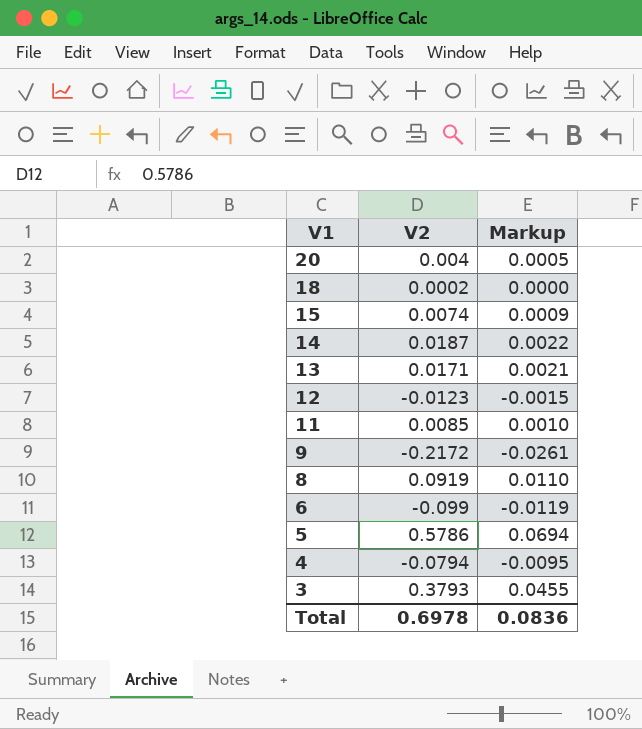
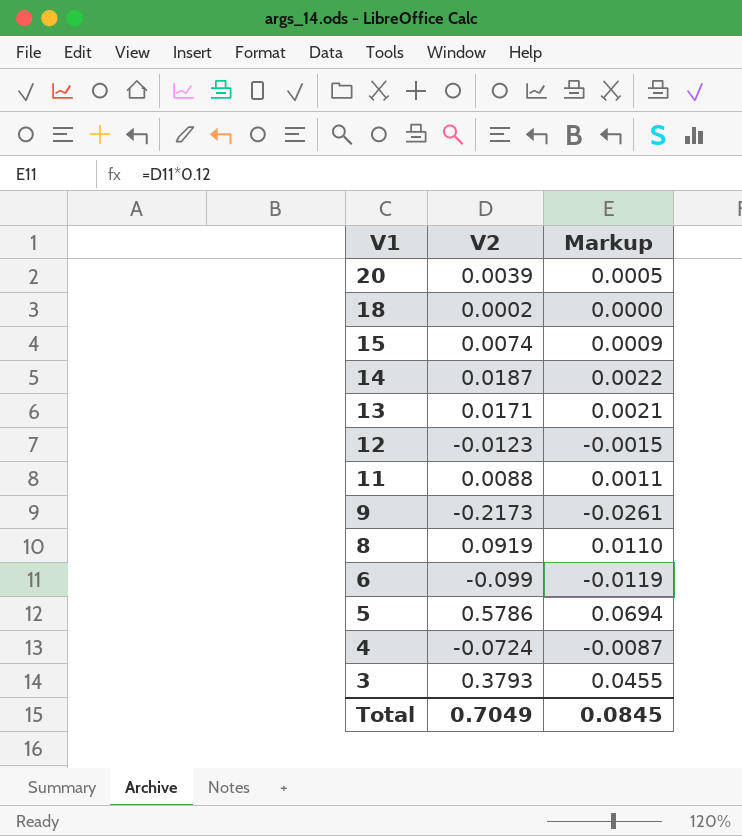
20 | V2: 0.004 -> 0.0039
11 | V2: 0.0085 -> 0.0088
11 | Markup: 0.0010 -> 0.0011
9 | V2: -0.2172 -> -0.2173
4 | V2: -0.0794 -> -0.0724
4 | Markup: -0.0095 -> -0.0087
Total | V2: 0.6978 -> 0.7049
Total | Markup: 0.0836 -> 0.0845

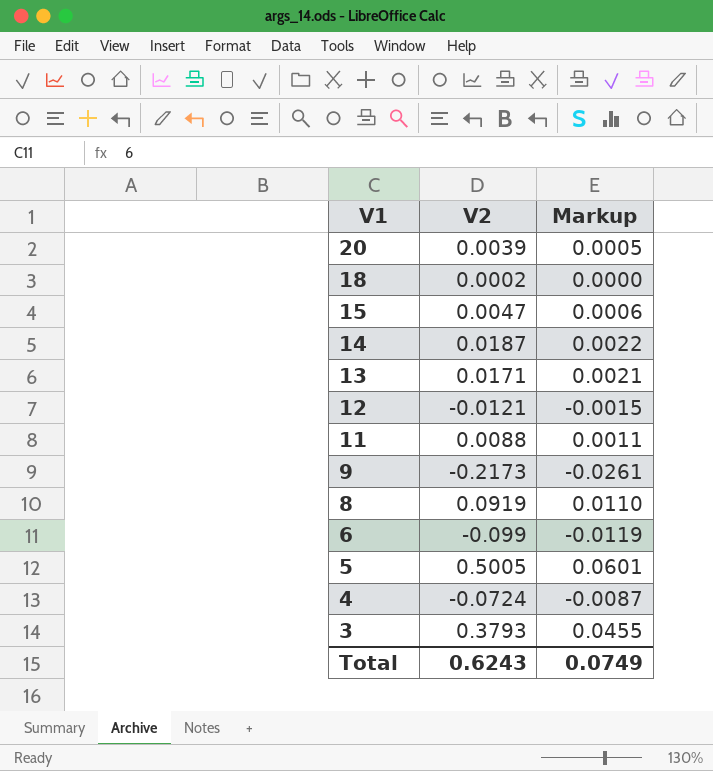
15 | V2: 0.0074 -> 0.0047
15 | Markup: 0.0009 -> 0.0006
12 | V2: -0.0123 -> -0.0121
5 | V2: 0.5786 -> 0.5005
5 | Markup: 0.0694 -> 0.0601
Total | V2: 0.7049 -> 0.6243
Total | Markup: 0.0845 -> 0.0749

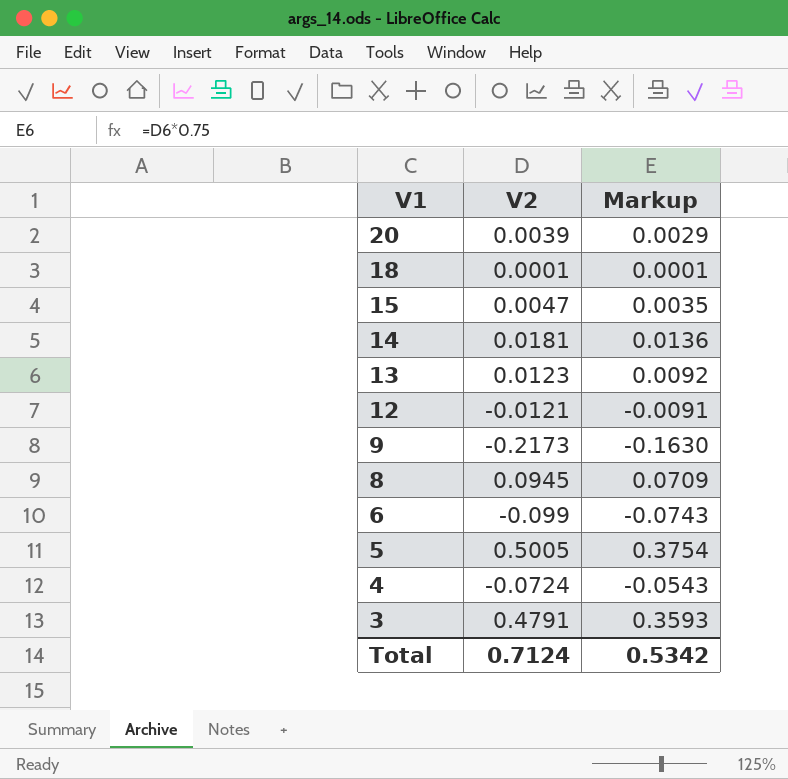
column Markup | formula: [V2] * 0.12 -> [V2] * 0.75
row 11: 0.0088 | 0.0011 -> none
18 | V2: 0.0002 -> 0.0001
14 | V2: 0.0187 -> 0.0181
13 | V2: 0.0171 -> 0.0123
8 | V2: 0.0919 -> 0.0945
3 | V2: 0.3793 -> 0.4791
Total | V2: 0.6243 -> 0.7124
Total | Markup: 0.0749 -> 0.5342

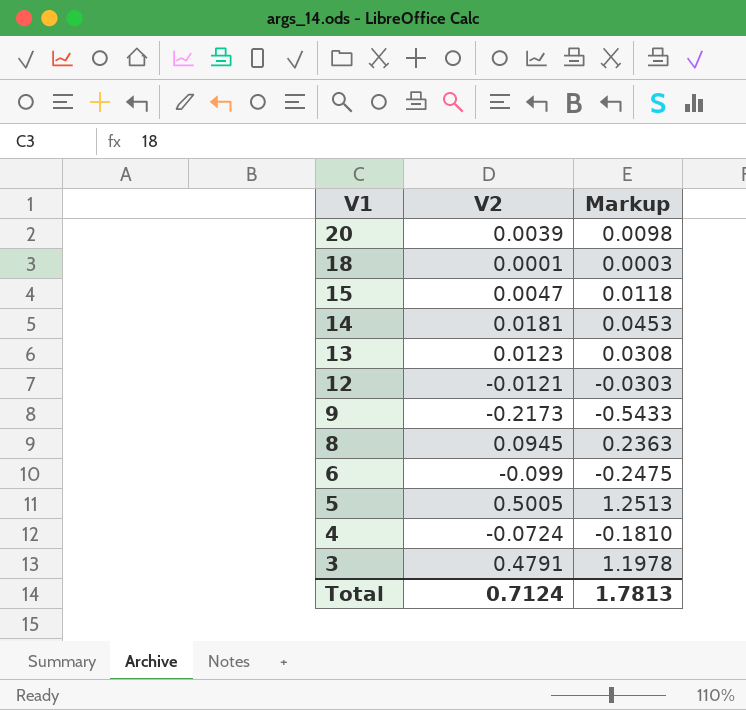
column Markup | formula: [V2] * 0.75 -> [V2] * 2.5
Total | Markup: 0.5342 -> 1.7813

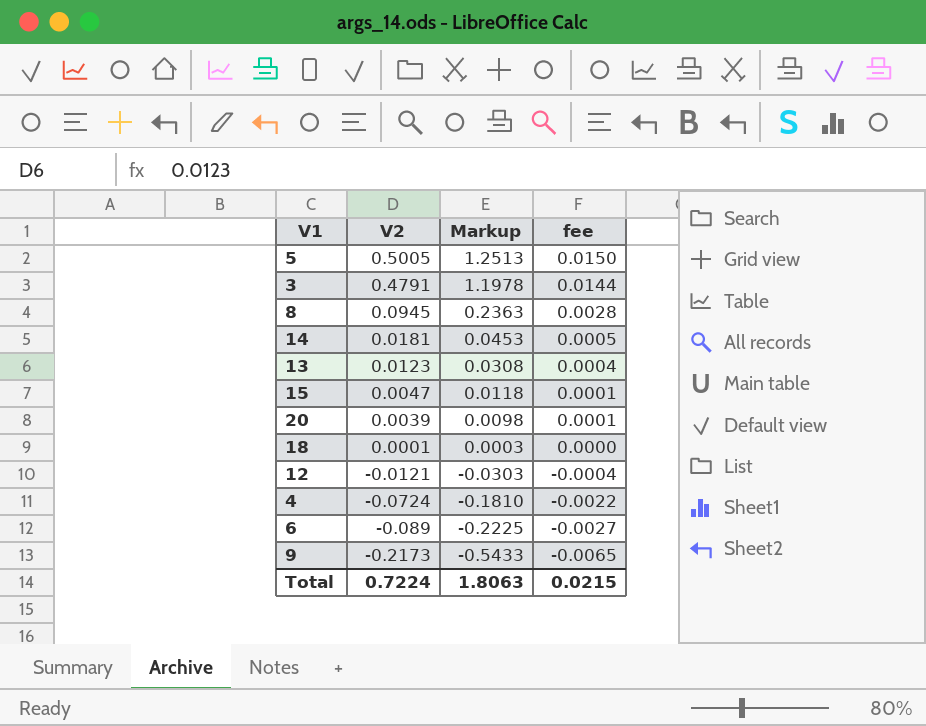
row order: V1 descending -> V2 descending
column fee | formula: none -> [V2] * 0.03
6 | V2: -0.099 -> -0.089
6 | Markup: -0.2475 -> -0.2225
Total | V2: 0.7124 -> 0.7224
Total | Markup: 1.7813 -> 1.8063

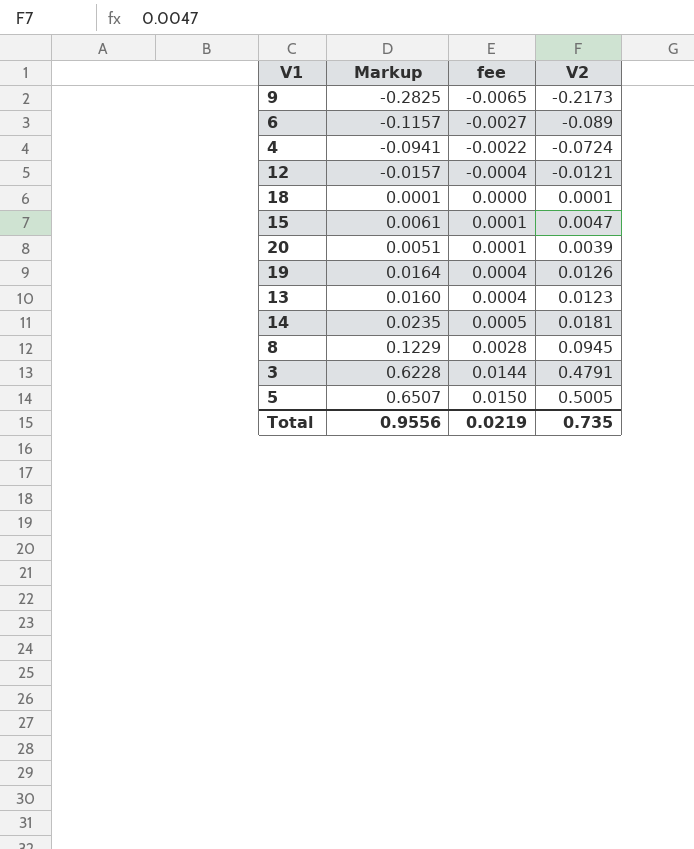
row order: V2 descending -> fee ascending
column Markup | formula: [V2] * 2.5 -> [V2] * 1.3
column V2 | position: 2 -> 4
row 19: none -> 0.0164 | 0.0004 | 0.0126
Total | Markup: 1.8063 -> 0.9556
Total | fee: 0.0215 -> 0.0219
Total | V2: 0.7224 -> 0.735

